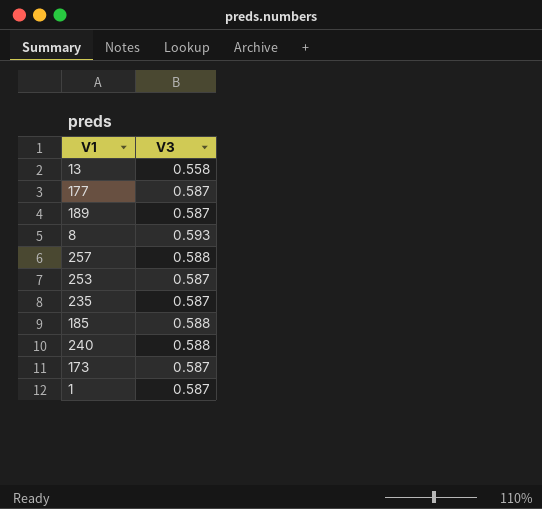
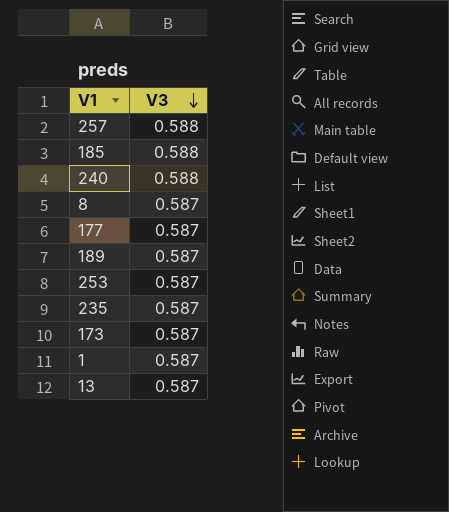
row order: none -> V3 descending
8 | V3: 0.593 -> 0.587
13 | V3: 0.558 -> 0.587

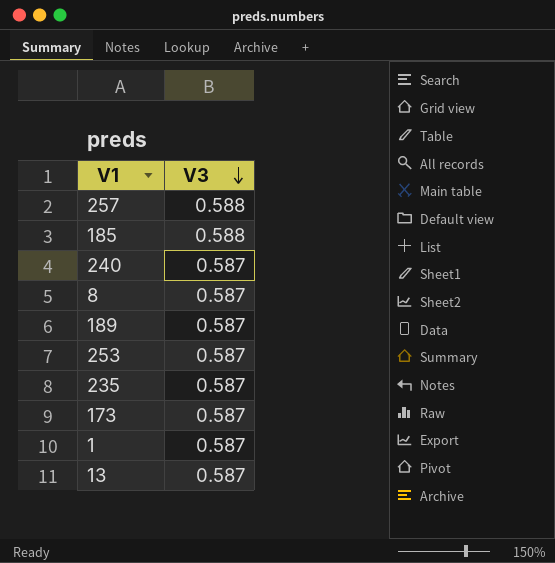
row 177: 0.587 -> none
240 | V3: 0.588 -> 0.587

